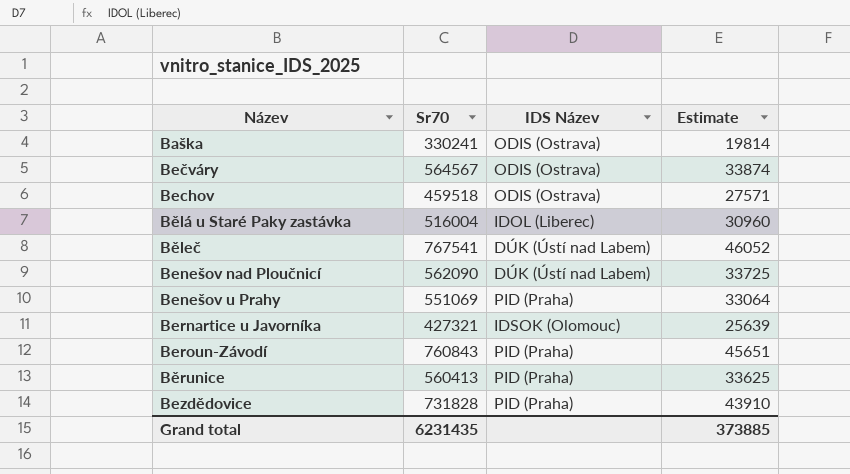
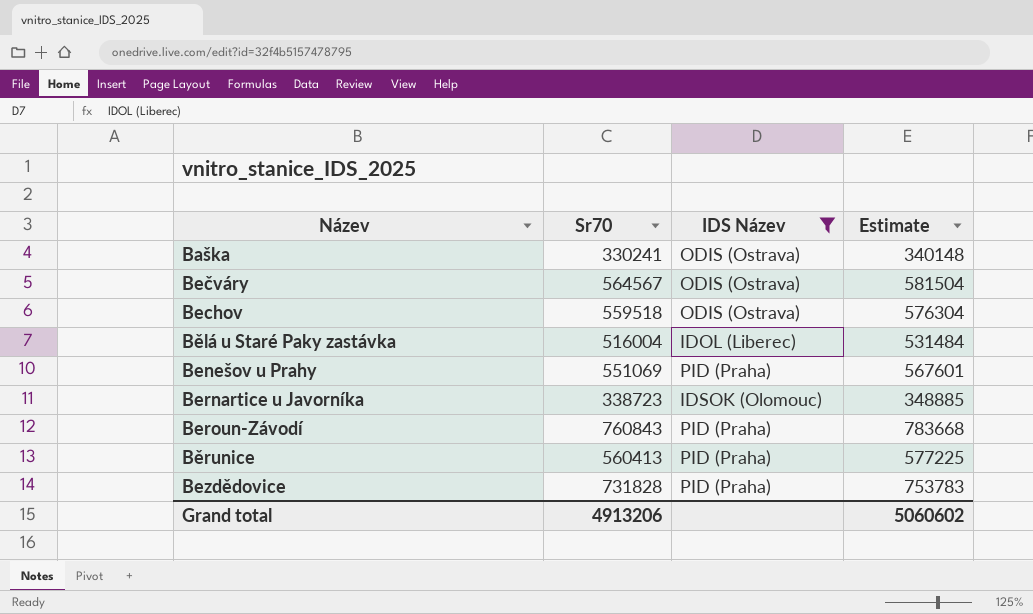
filter: none -> IDS Název != DÚK (Ústí nad Labem)
column Estimate | formula: [Sr70] * 0.06 -> [Sr70] * 1.03
Bechov | Sr70: 459518 -> 559518
Bernartice u Javorníka | Sr70: 427321 -> 338723
Grand total | Sr70: 6231435 -> 4913206
Grand total | Estimate: 373885 -> 5060602

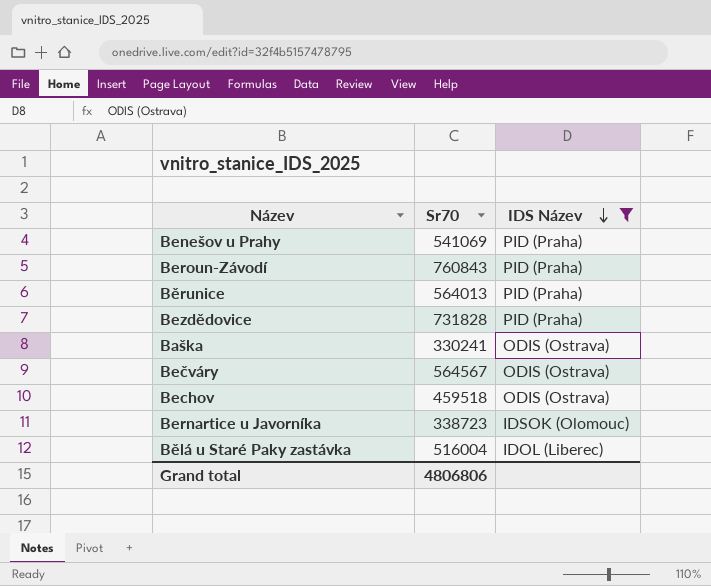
row order: none -> IDS Název descending
column Estimate | formula: [Sr70] * 1.03 -> none
Benešov u Prahy | Sr70: 551069 -> 541069
Běrunice | Sr70: 560413 -> 564013
Bechov | Sr70: 559518 -> 459518
Grand total | Sr70: 4913206 -> 4806806

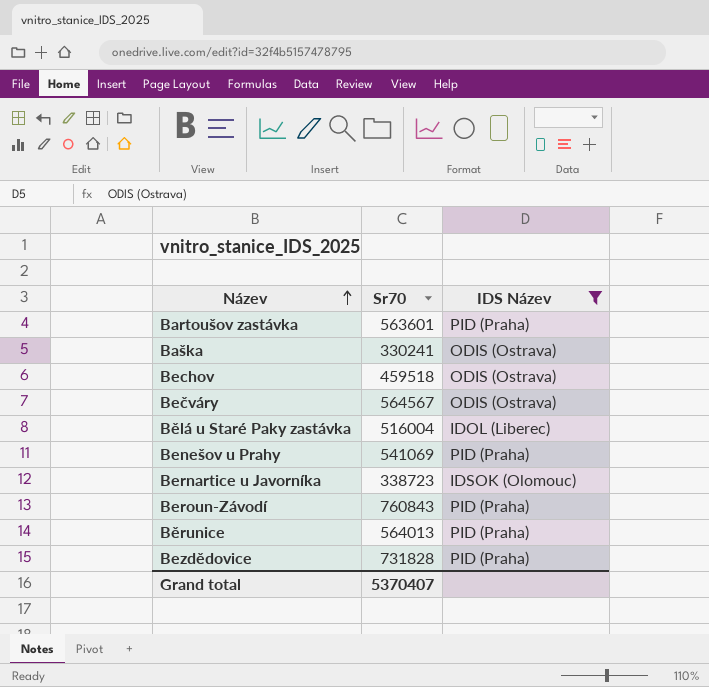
row order: IDS Název descending -> Název ascending
row Bartoušov zastávka: none -> 563601 | PID (Praha)
Grand total | Sr70: 4806806 -> 5370407

